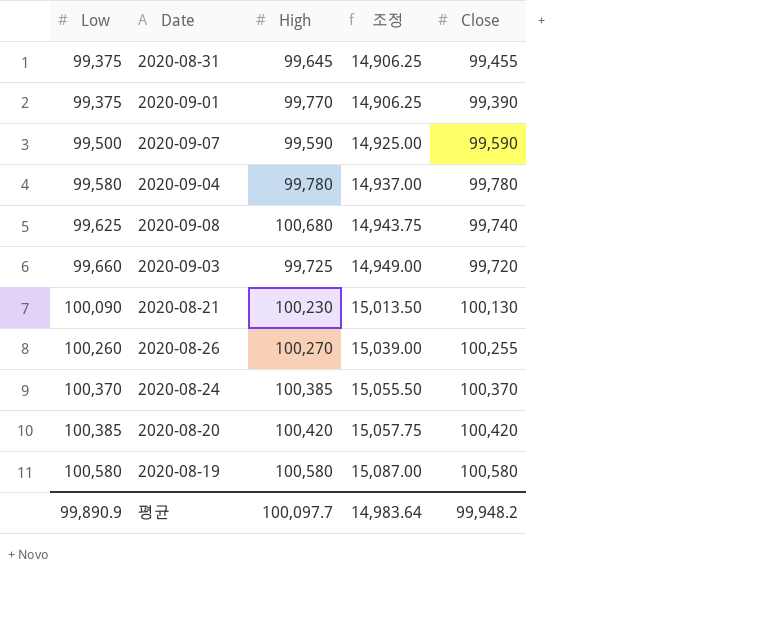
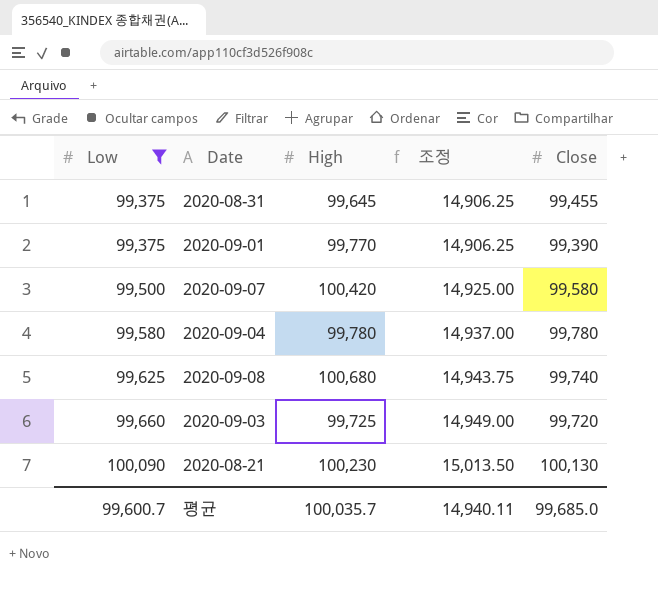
filter: none -> Low <= 100,090
2020-09-07 | High: 99,590 -> 100,420
2020-09-07 | Close: 99,590 -> 99,580
평균 | Low: 99,890.9 -> 99,600.7
평균 | High: 100,097.7 -> 100,035.7
평균 | 조정: 14,983.64 -> 14,940.11
평균 | Close: 99,948.2 -> 99,685.0

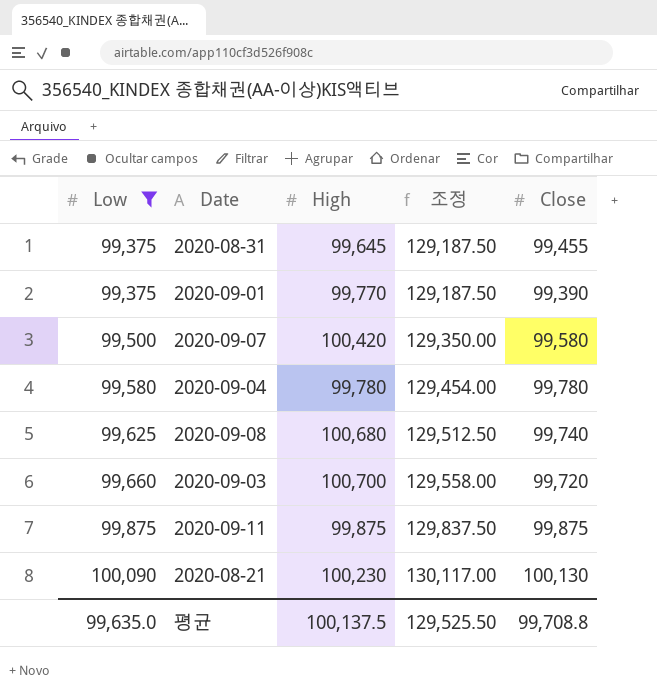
column 조정 | formula: [Low] * 0.15 -> [Low] * 1.3
2020-09-03 | High: 99,725 -> 100,700
row 2020-09-11: none -> 99,875 | 99,875 | 129,837.50 | 99,875
평균 | Low: 99,600.7 -> 99,635.0
평균 | High: 100,035.7 -> 100,137.5
평균 | 조정: 14,940.11 -> 129,525.50
평균 | Close: 99,685.0 -> 99,708.8

